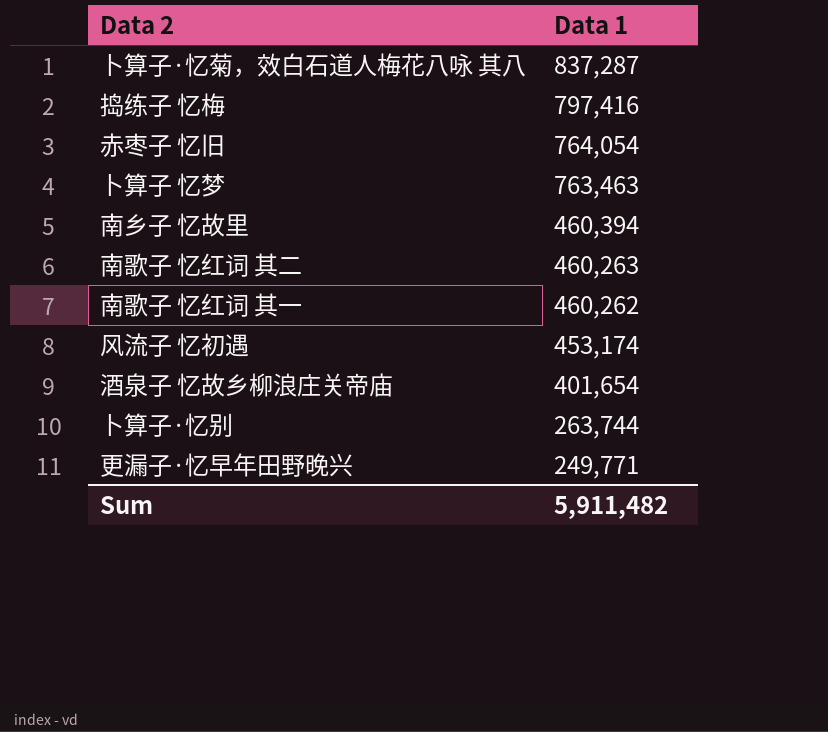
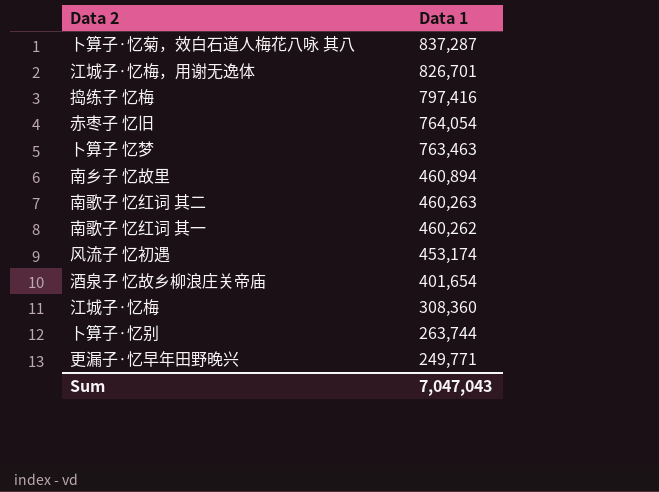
row 江城子·忆梅，用谢无逸体: none -> 826,701
南乡子 忆故里 | Data 1: 460,394 -> 460,894
row 江城子·忆梅: none -> 308,360
Sum | Data 1: 5,911,482 -> 7,047,043

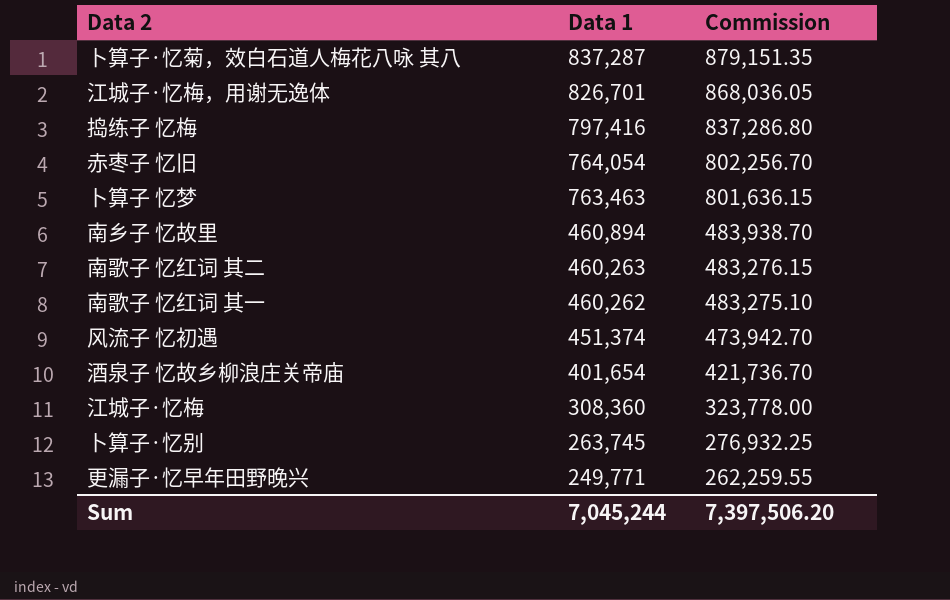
column Commission | formula: none -> [Data 1] * 1.05
风流子 忆初遇 | Data 1: 453,174 -> 451,374
卜算子·忆别 | Data 1: 263,744 -> 263,745
Sum | Data 1: 7,047,043 -> 7,045,244

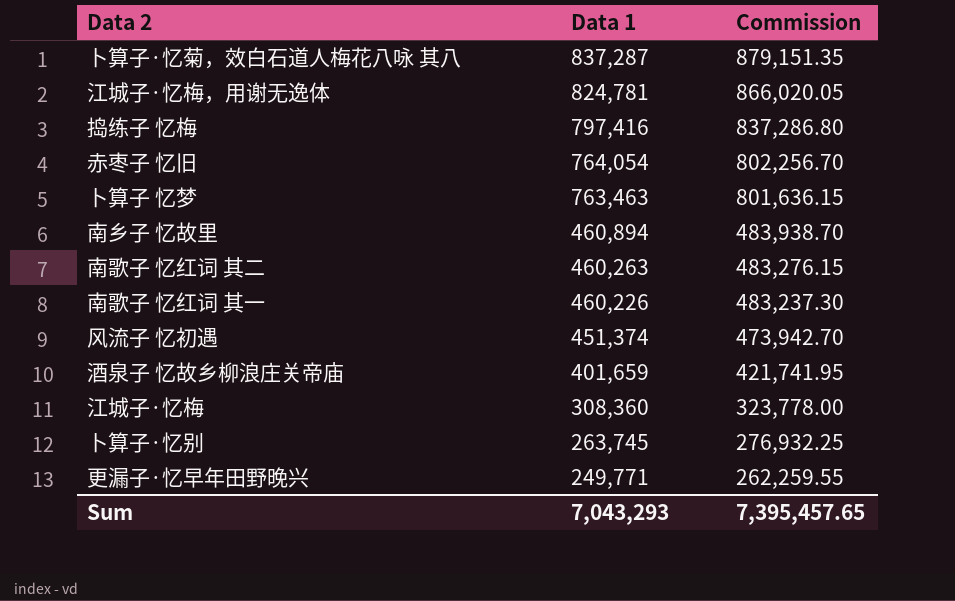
江城子·忆梅，用谢无逸体 | Data 1: 826,701 -> 824,781
江城子·忆梅，用谢无逸体 | Commission: 868,036.05 -> 866,020.05
南歌子 忆红词 其一 | Data 1: 460,262 -> 460,226
南歌子 忆红词 其一 | Commission: 483,275.10 -> 483,237.30
酒泉子 忆故乡柳浪庄关帝庙 | Data 1: 401,654 -> 401,659
酒泉子 忆故乡柳浪庄关帝庙 | Commission: 421,736.70 -> 421,741.95
Sum | Data 1: 7,045,244 -> 7,043,293
Sum | Commission: 7,397,506.20 -> 7,395,457.65

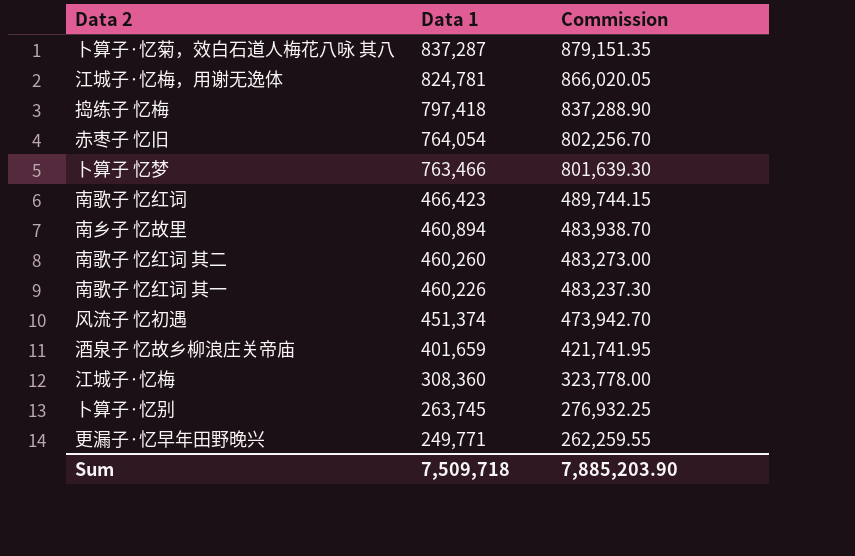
捣练子 忆梅 | Data 1: 797,416 -> 797,418
捣练子 忆梅 | Commission: 837,286.80 -> 837,288.90
卜算子 忆梦 | Data 1: 763,463 -> 763,466
卜算子 忆梦 | Commission: 801,636.15 -> 801,639.30
row 南歌子 忆红词: none -> 466,423 | 489,744.15
南歌子 忆红词 其二 | Data 1: 460,263 -> 460,260
南歌子 忆红词 其二 | Commission: 483,276.15 -> 483,273.00
Sum | Data 1: 7,043,293 -> 7,509,718
Sum | Commission: 7,395,457.65 -> 7,885,203.90

